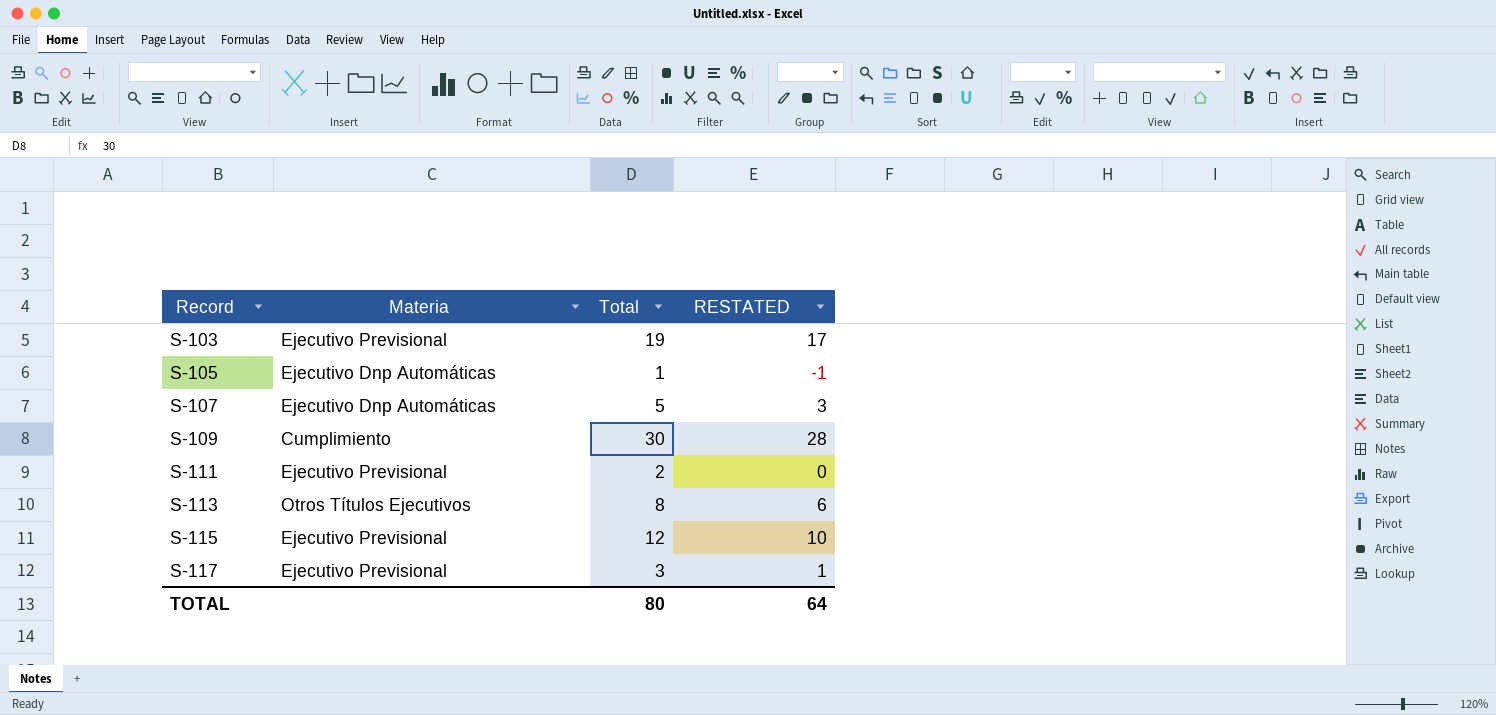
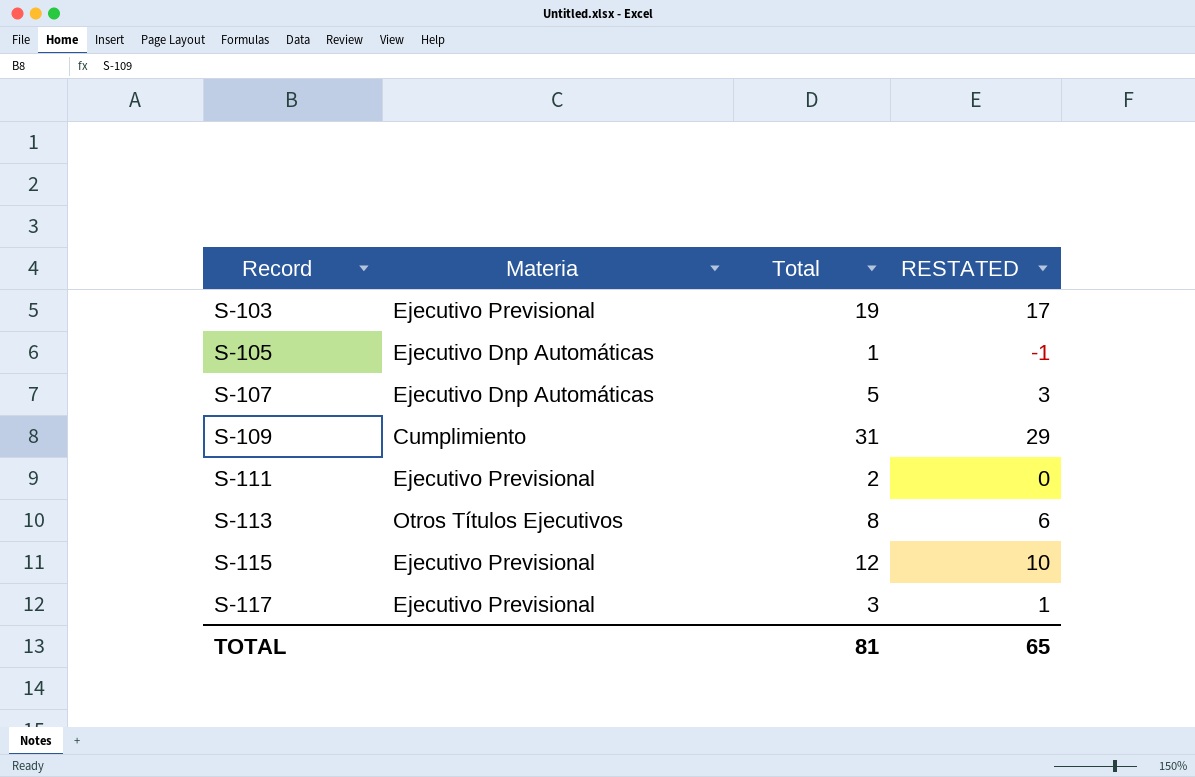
S-109 | Total: 30 -> 31
S-109 | RESTATED: 28 -> 29
TOTAL | Total: 80 -> 81
TOTAL | RESTATED: 64 -> 65

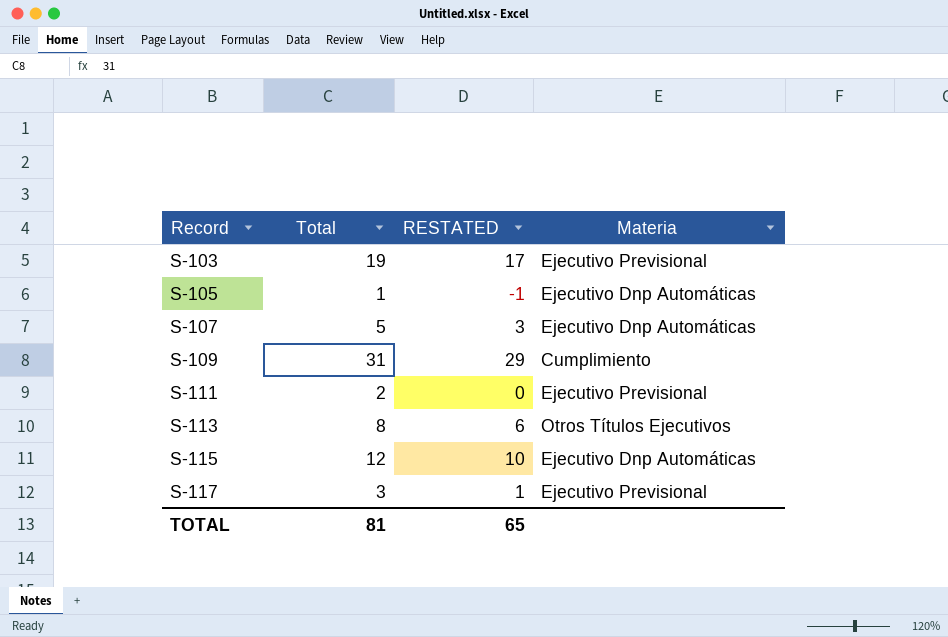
column Materia | position: 2 -> 4
S-115 | Materia: Ejecutivo Previsional -> Ejecutivo Dnp Automáticas

